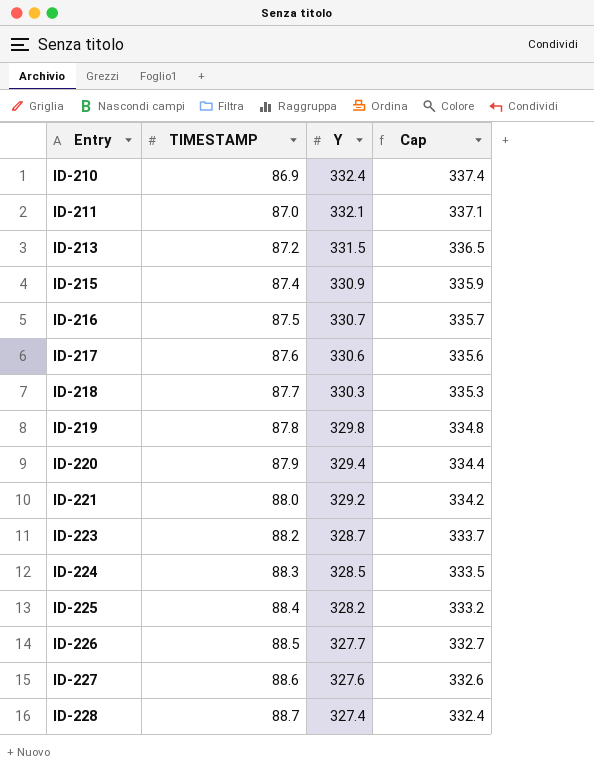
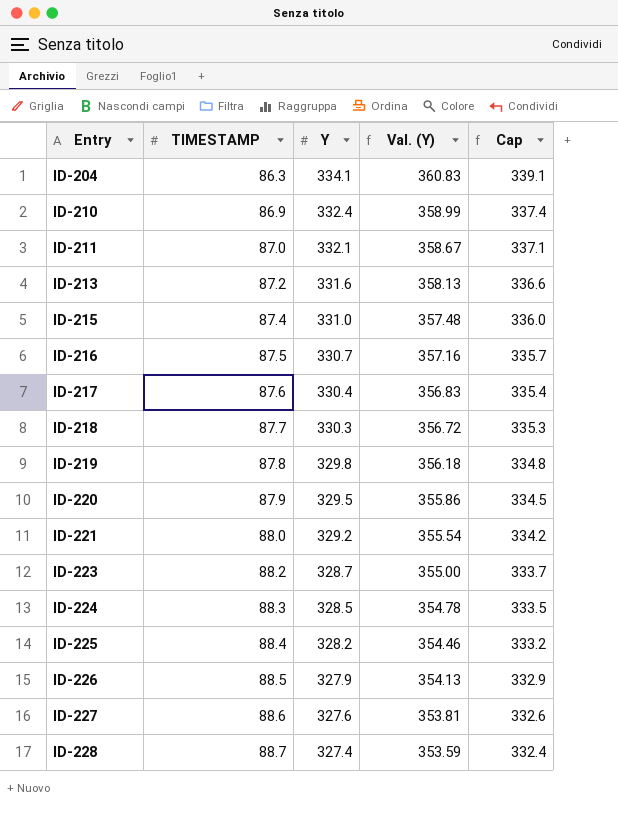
column Val. (Y) | formula: none -> [Y] * 1.08
row ID-204: none -> 86.3 | 334.1 | 360.83 | 339.1
ID-213 | Y: 331.5 -> 331.6
ID-213 | Cap: 336.5 -> 336.6
ID-215 | Y: 330.9 -> 331.0
ID-215 | Cap: 335.9 -> 336.0
ID-217 | Y: 330.6 -> 330.4
ID-217 | Cap: 335.6 -> 335.4
ID-220 | Y: 329.4 -> 329.5
ID-220 | Cap: 334.4 -> 334.5
ID-226 | Y: 327.7 -> 327.9
ID-226 | Cap: 332.7 -> 332.9

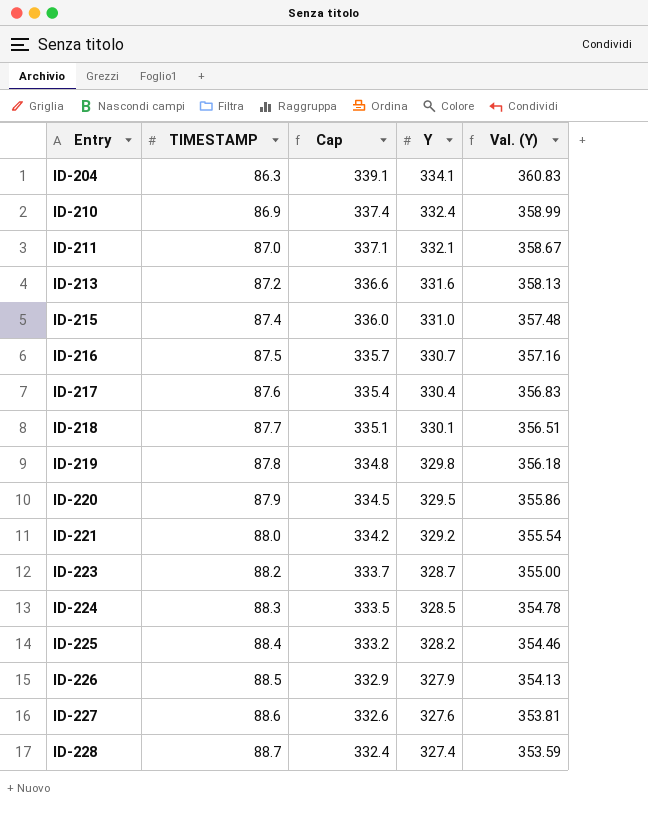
column Cap | position: 5 -> 3
ID-218 | Cap: 335.3 -> 335.1
ID-218 | Y: 330.3 -> 330.1
ID-218 | Val. (Y): 356.72 -> 356.51

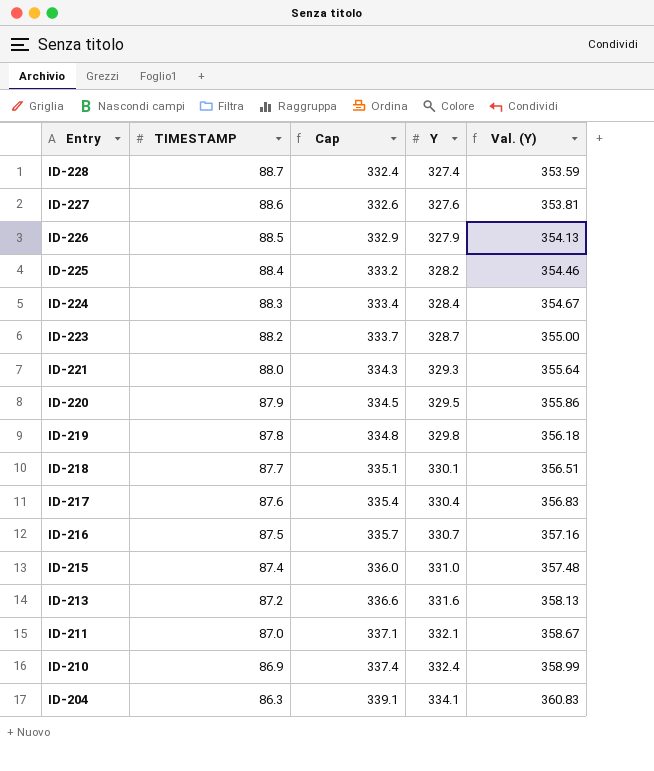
row order: Entry ascending -> Entry descending
ID-224 | Cap: 333.5 -> 333.4
ID-224 | Y: 328.5 -> 328.4
ID-224 | Val. (Y): 354.78 -> 354.67
ID-221 | Cap: 334.2 -> 334.3
ID-221 | Y: 329.2 -> 329.3
ID-221 | Val. (Y): 355.54 -> 355.64

